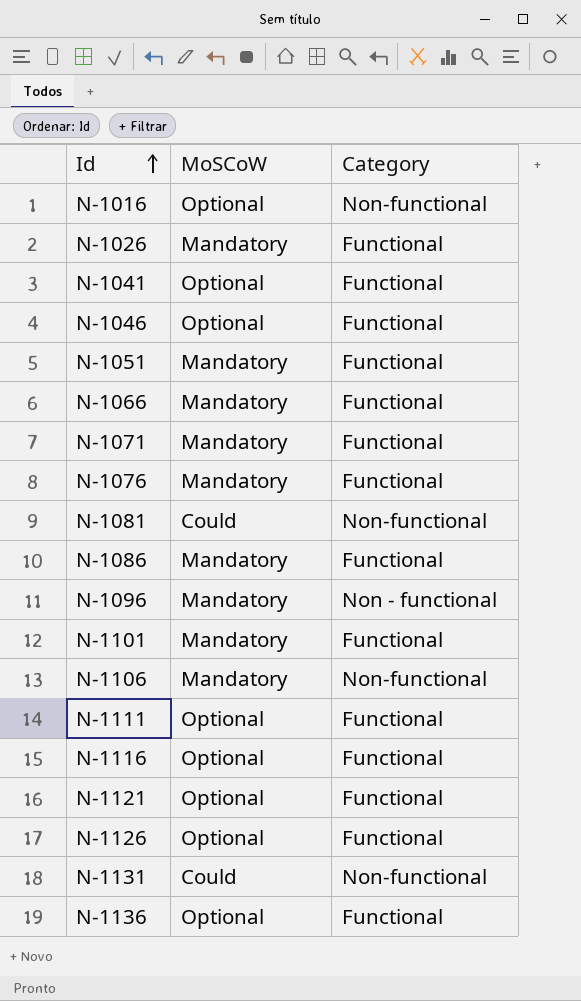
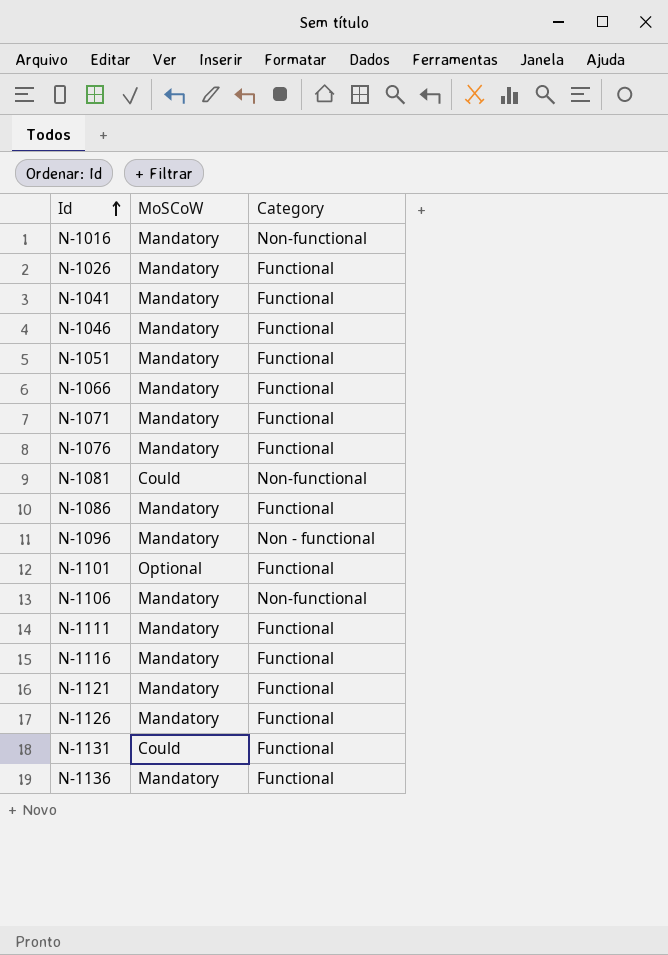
N-1016 | MoSCoW: Optional -> Mandatory
N-1041 | MoSCoW: Optional -> Mandatory
N-1046 | MoSCoW: Optional -> Mandatory
N-1101 | MoSCoW: Mandatory -> Optional
N-1111 | MoSCoW: Optional -> Mandatory
N-1116 | MoSCoW: Optional -> Mandatory
N-1121 | MoSCoW: Optional -> Mandatory
N-1126 | MoSCoW: Optional -> Mandatory
N-1131 | Category: Non-functional -> Functional
N-1136 | MoSCoW: Optional -> Mandatory

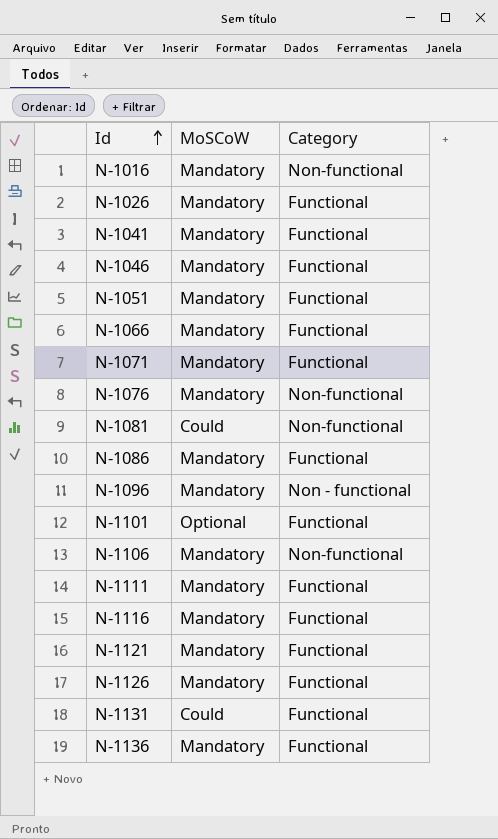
N-1076 | Category: Functional -> Non-functional

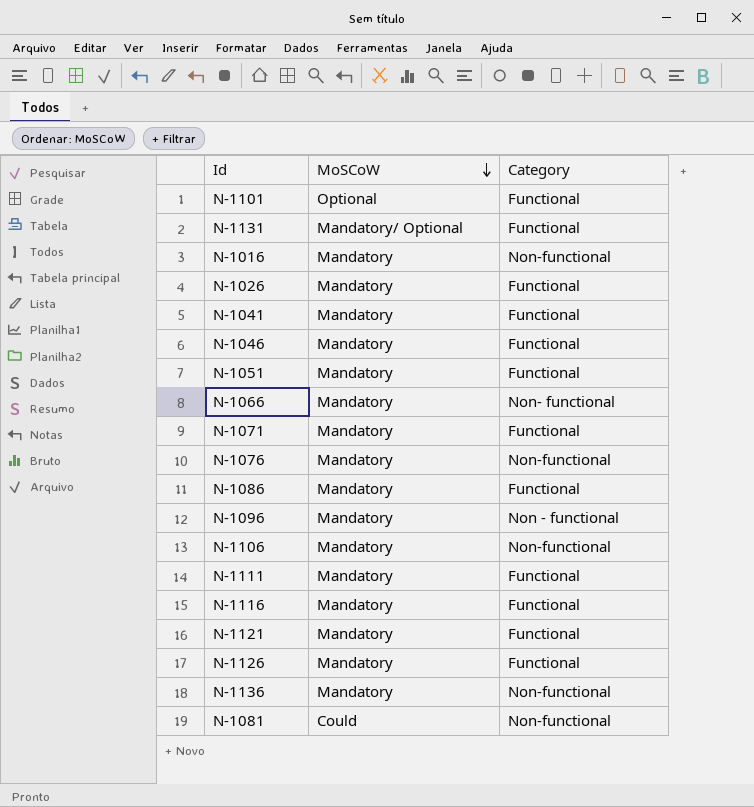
row order: Id ascending -> MoSCoW descending
N-1131 | MoSCoW: Could -> Mandatory/ Optional
N-1066 | Category: Functional -> Non- functional
N-1136 | Category: Functional -> Non-functional

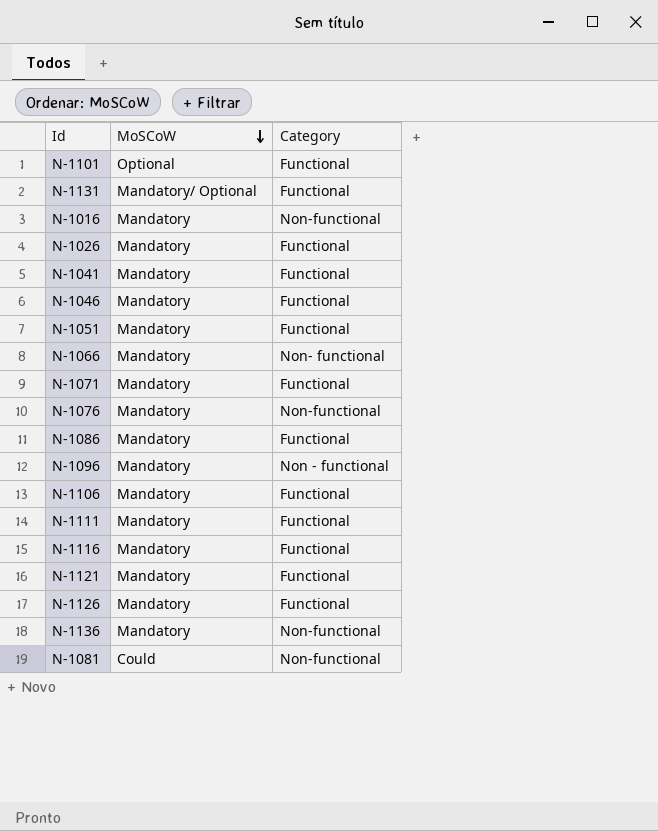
N-1106 | Category: Non-functional -> Functional

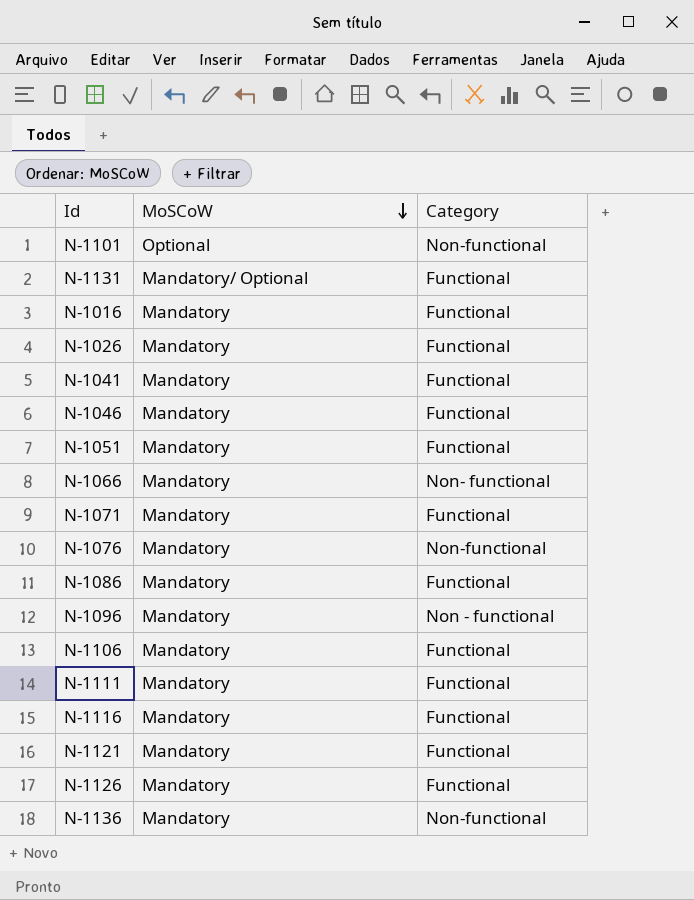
row N-1081: Could | Non-functional -> none
N-1101 | Category: Functional -> Non-functional
N-1016 | Category: Non-functional -> Functional

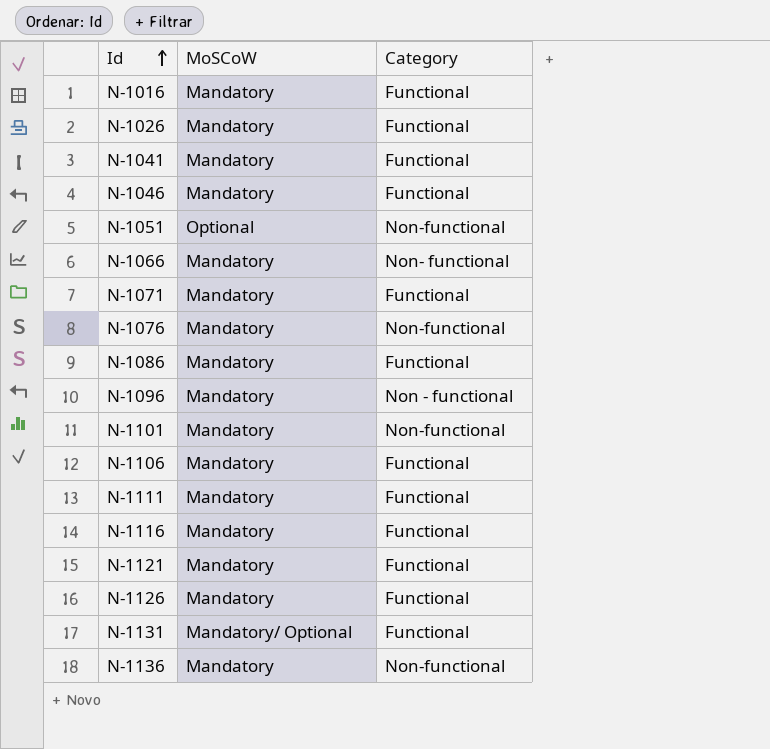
row order: MoSCoW descending -> Id ascending
N-1051 | MoSCoW: Mandatory -> Optional
N-1051 | Category: Functional -> Non-functional
N-1101 | MoSCoW: Optional -> Mandatory

